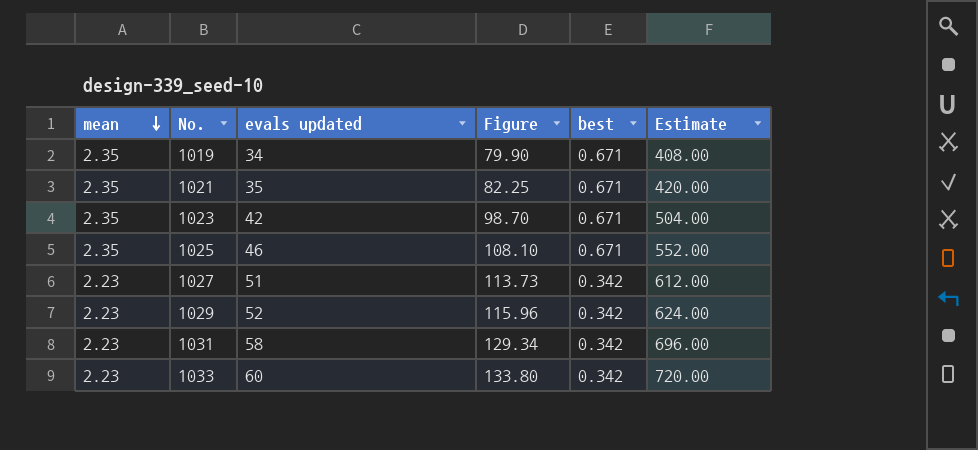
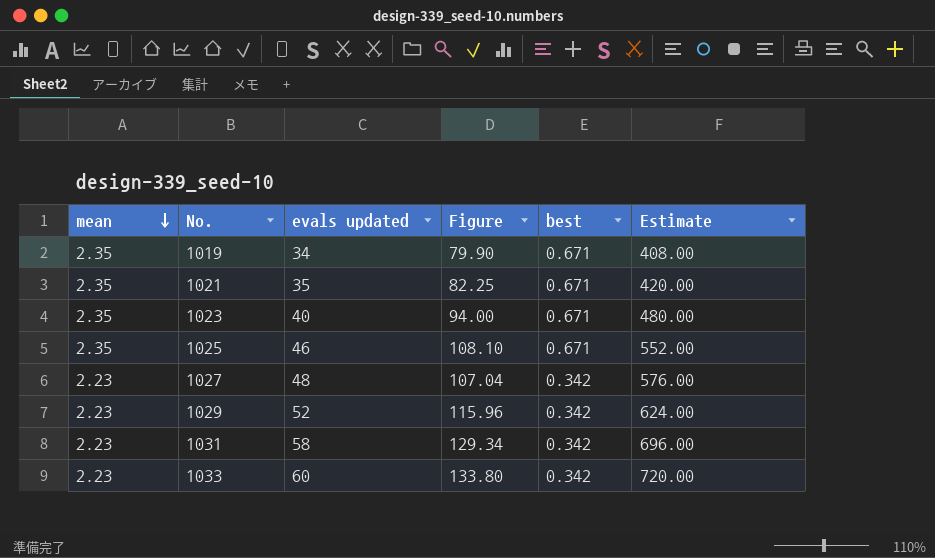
1023 | evals updated: 42 -> 40
1023 | Figure: 98.70 -> 94.00
1023 | Estimate: 504.00 -> 480.00
1027 | evals updated: 51 -> 48
1027 | Figure: 113.73 -> 107.04
1027 | Estimate: 612.00 -> 576.00

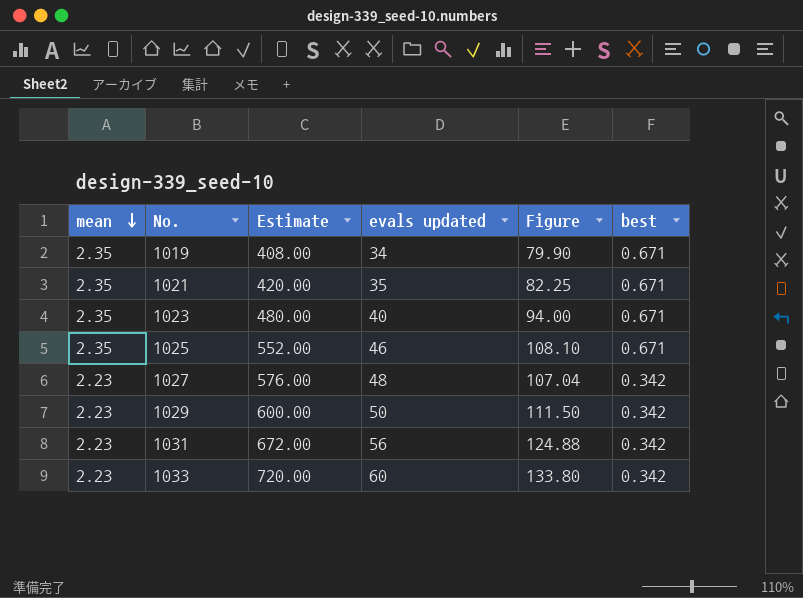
column Estimate | position: 6 -> 3
1029 | Estimate: 624.00 -> 600.00
1029 | evals updated: 52 -> 50
1029 | Figure: 115.96 -> 111.50
1031 | Estimate: 696.00 -> 672.00
1031 | evals updated: 58 -> 56
1031 | Figure: 129.34 -> 124.88

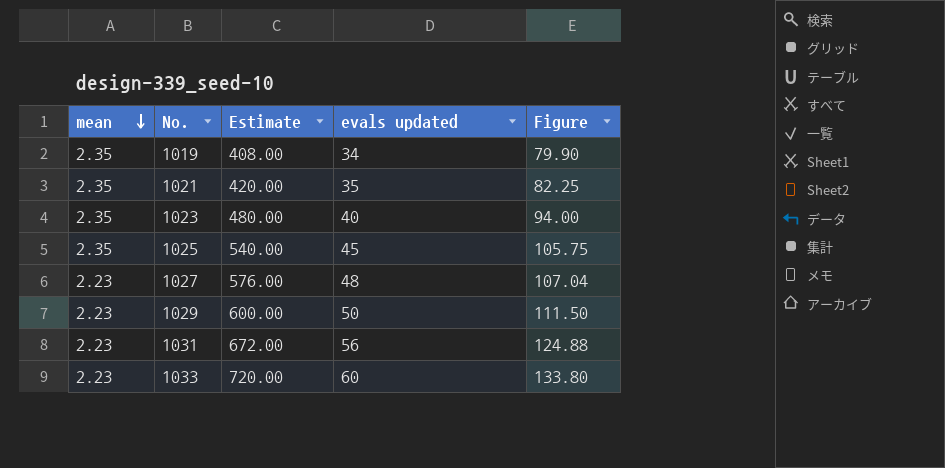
column best | position: 6 -> none
1025 | Estimate: 552.00 -> 540.00
1025 | evals updated: 46 -> 45
1025 | Figure: 108.10 -> 105.75

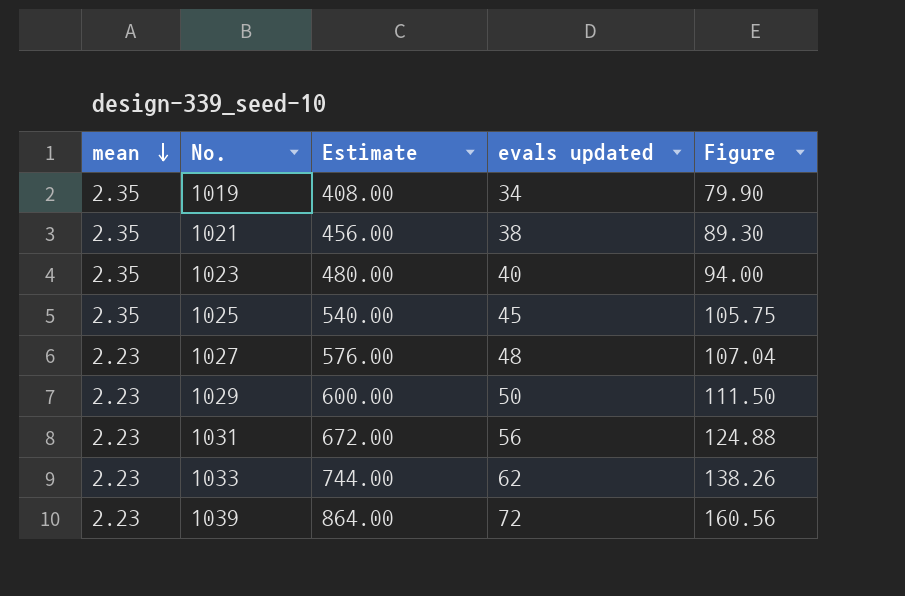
1021 | Estimate: 420.00 -> 456.00
1021 | evals updated: 35 -> 38
1021 | Figure: 82.25 -> 89.30
1033 | Estimate: 720.00 -> 744.00
1033 | evals updated: 60 -> 62
1033 | Figure: 133.80 -> 138.26
row 1039: none -> 2.23 | 864.00 | 72 | 160.56

